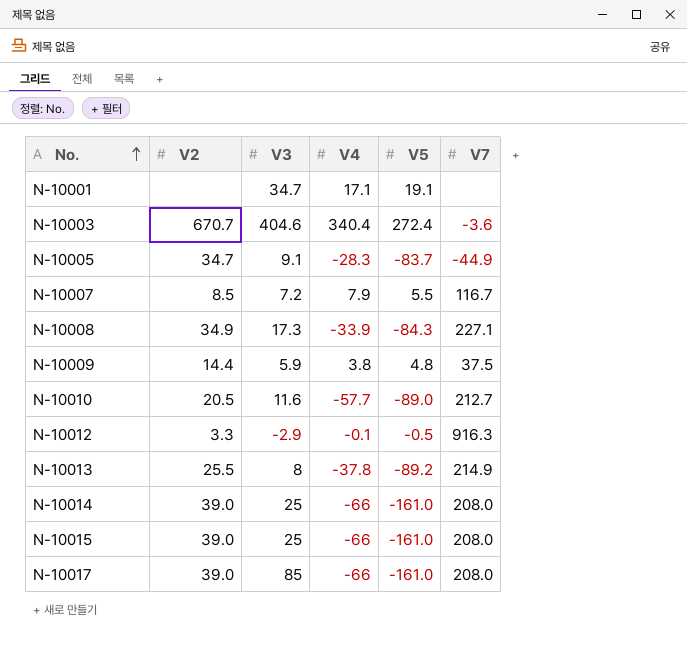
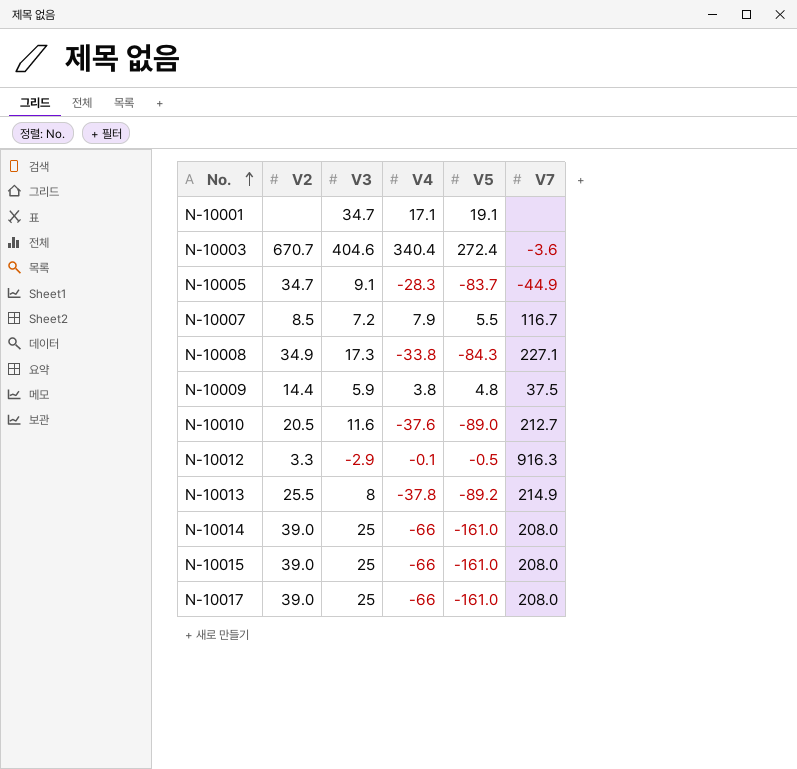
N-10008 | V4: -33.9 -> -33.8
N-10010 | V4: -57.7 -> -37.6
N-10017 | V3: 85 -> 25

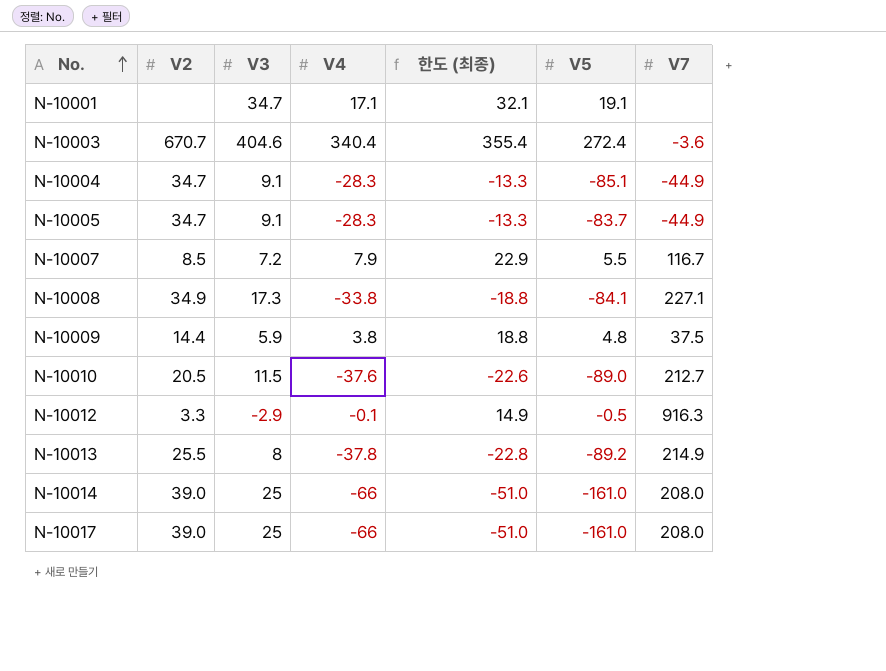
column 한도 (최종) | formula: none -> [V4] + 15
row N-10015: 39.0 | 25 | -66 | -161.0 | 208.0 -> none
row N-10004: none -> 34.7 | 9.1 | -28.3 | -13.3 | -85.1 | -44.9
N-10008 | V5: -84.3 -> -84.1
N-10010 | V3: 11.6 -> 11.5

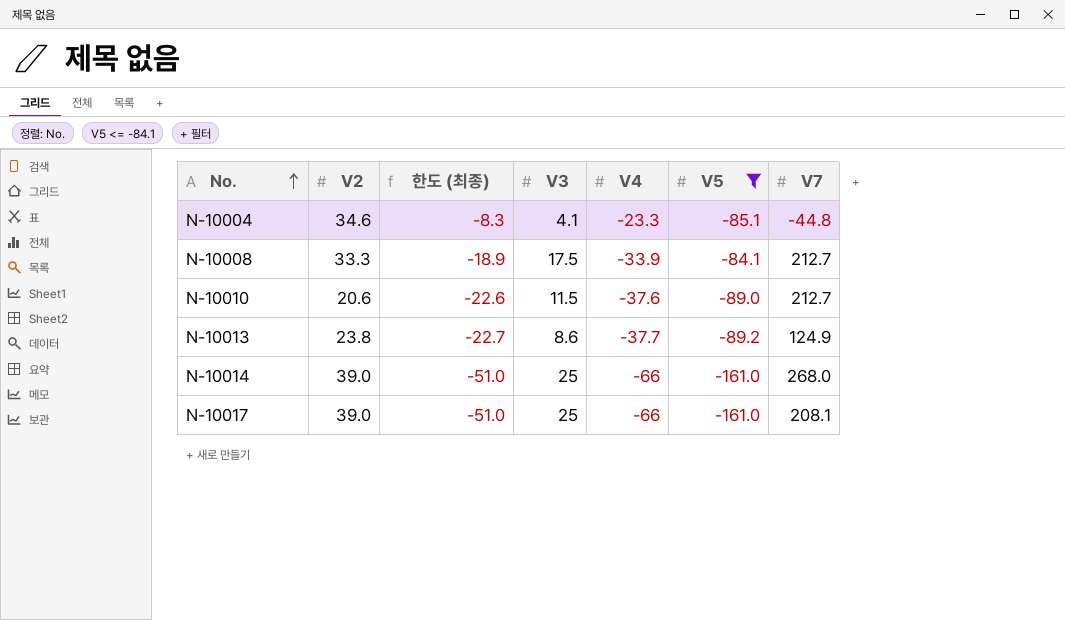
filter: none -> V5 <= -84.1
column 한도 (최종) | position: 5 -> 3
N-10004 | V2: 34.7 -> 34.6
N-10004 | 한도 (최종): -13.3 -> -8.3
N-10004 | V3: 9.1 -> 4.1
N-10004 | V4: -28.3 -> -23.3
N-10004 | V7: -44.9 -> -44.8
N-10008 | V2: 34.9 -> 33.3
N-10008 | 한도 (최종): -18.8 -> -18.9
N-10008 | V3: 17.3 -> 17.5
N-10008 | V4: -33.8 -> -33.9
N-10008 | V7: 227.1 -> 212.7
N-10010 | V2: 20.5 -> 20.6
N-10013 | V2: 25.5 -> 23.8
N-10013 | 한도 (최종): -22.8 -> -22.7
N-10013 | V3: 8 -> 8.6
N-10013 | V4: -37.8 -> -37.7
N-10013 | V7: 214.9 -> 124.9
N-10014 | V7: 208.0 -> 268.0
N-10017 | V7: 208.0 -> 208.1

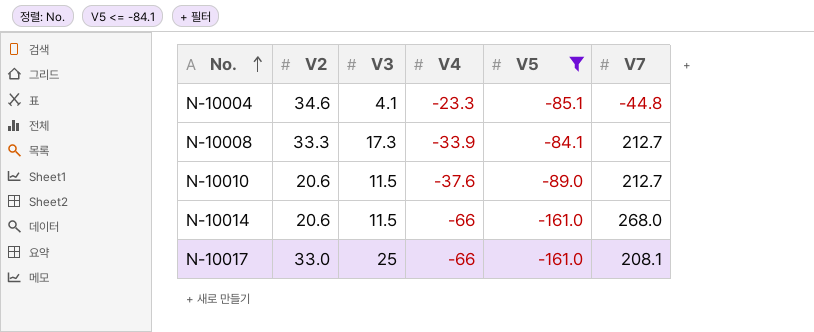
column 한도 (최종) | formula: [V4] + 15 -> none
row N-10013: 23.8 | -22.7 | 8.6 | -37.7 | -89.2 | 124.9 -> none
N-10008 | V3: 17.5 -> 17.3
N-10014 | V2: 39.0 -> 20.6
N-10014 | V3: 25 -> 11.5
N-10017 | V2: 39.0 -> 33.0

